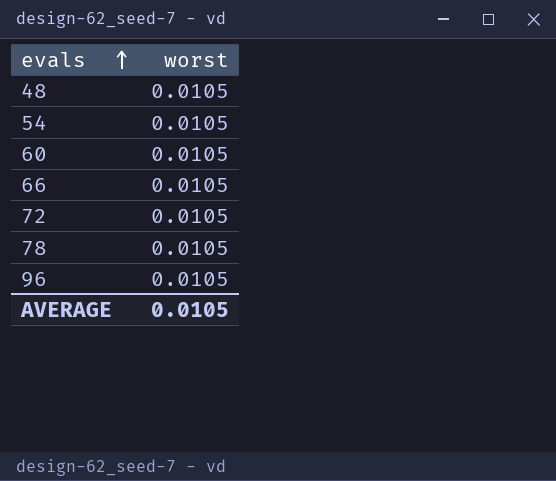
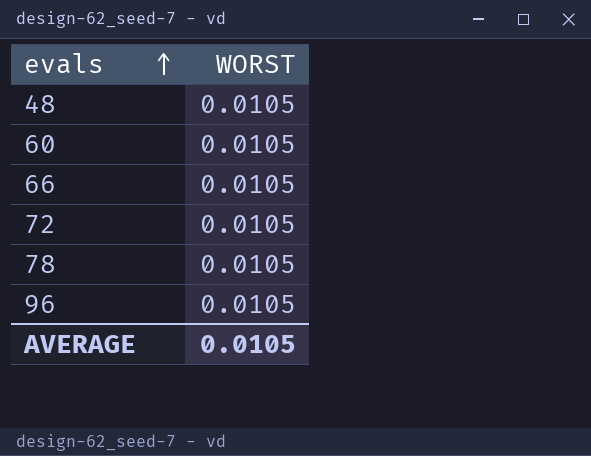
column name: worst -> WORST
row 54: 0.0105 -> none

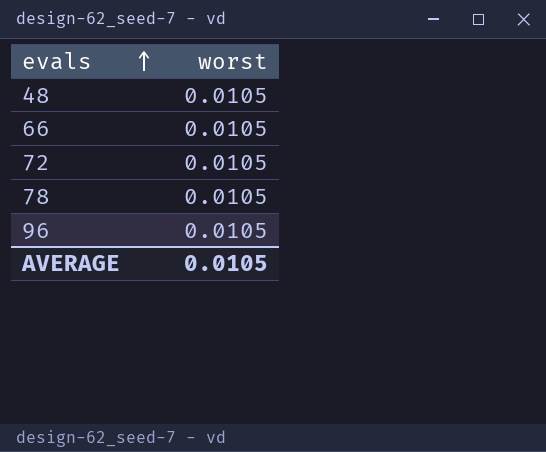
column name: WORST -> worst
row 60: 0.0105 -> none

